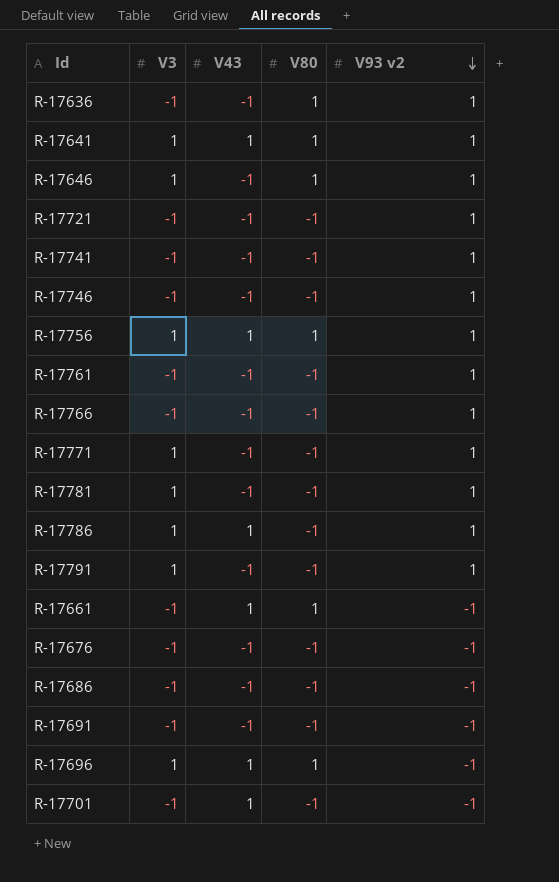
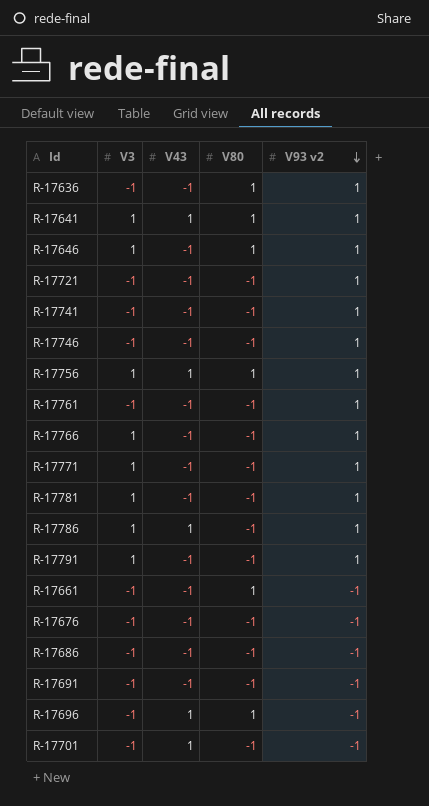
R-17766 | V3: -1 -> 1
R-17661 | V43: 1 -> -1
R-17696 | V3: 1 -> -1

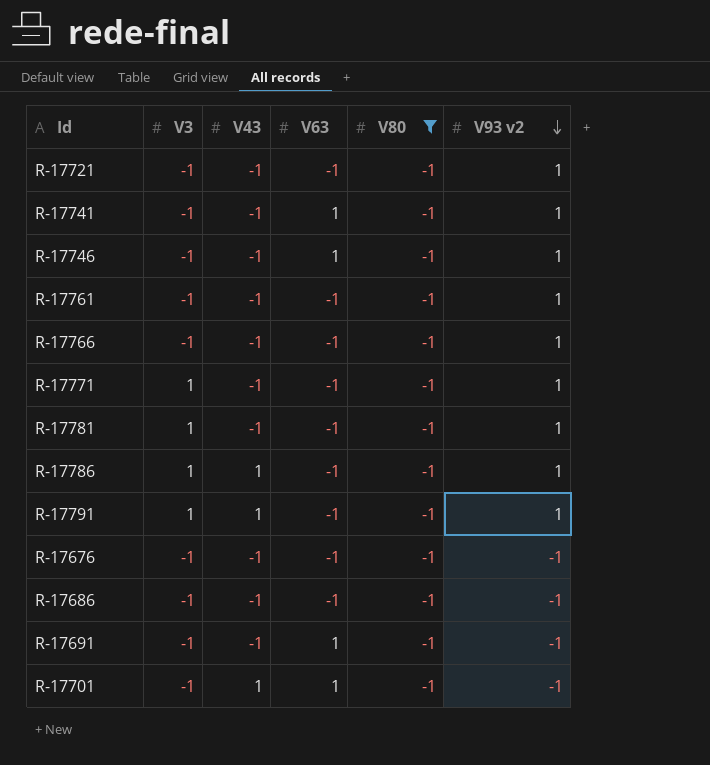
filter: none -> V80 = -1
column V63 | position: none -> 4
R-17766 | V3: 1 -> -1
R-17791 | V43: -1 -> 1

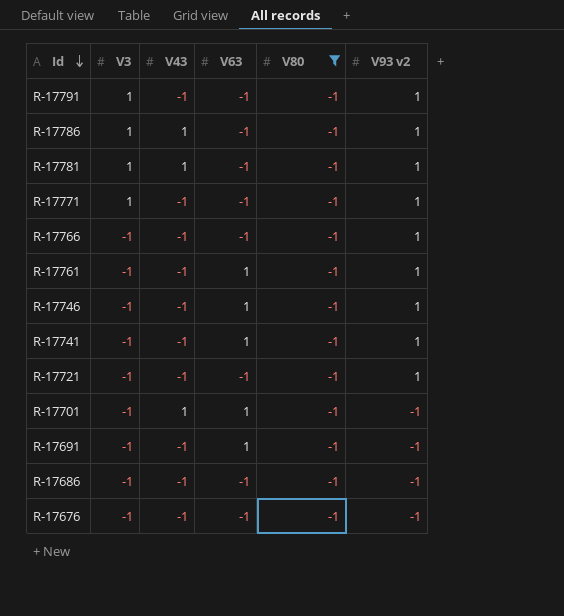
row order: V93 v2 descending -> Id descending
R-17791 | V43: 1 -> -1
R-17781 | V43: -1 -> 1
R-17761 | V63: -1 -> 1

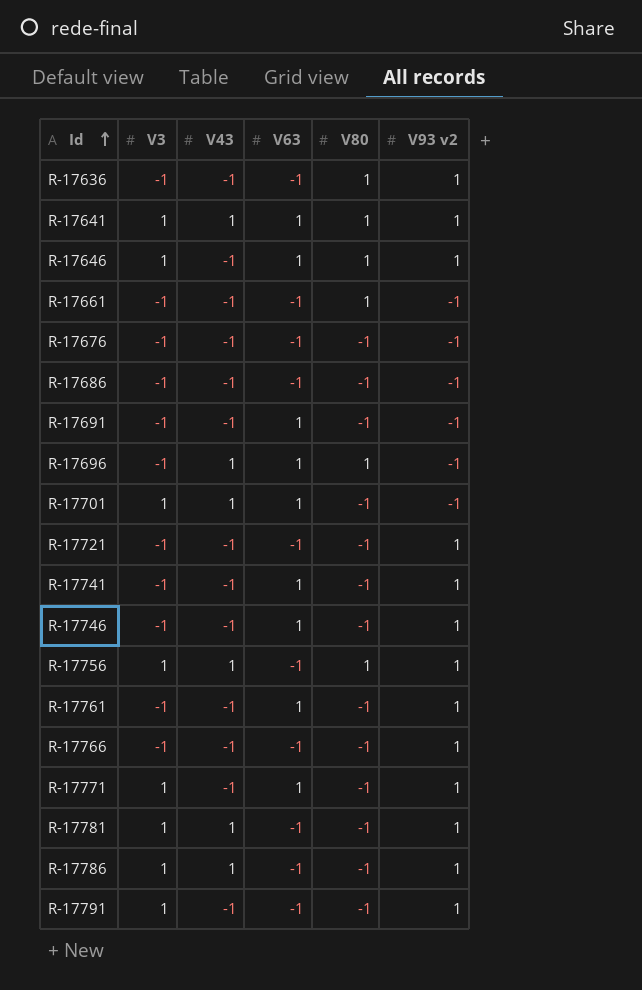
filter: V80 = -1 -> none
row order: Id descending -> Id ascending
R-17701 | V3: -1 -> 1
R-17771 | V63: -1 -> 1

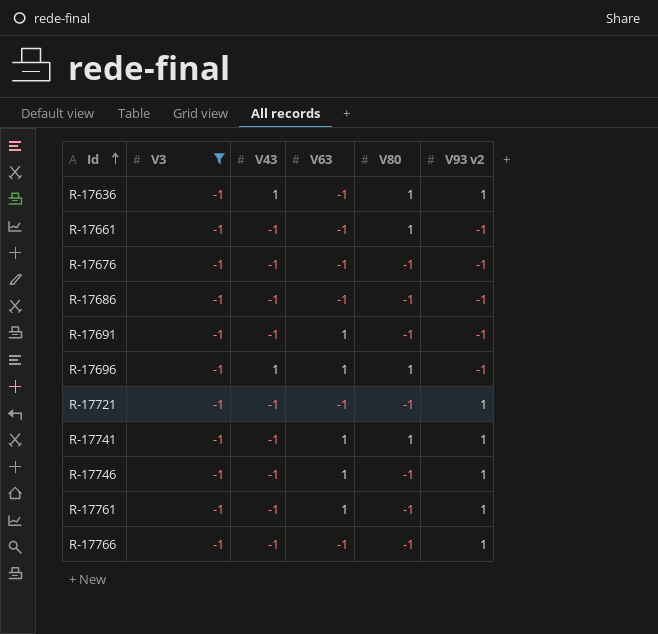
filter: none -> V3 = -1
R-17636 | V43: -1 -> 1
R-17741 | V80: -1 -> 1

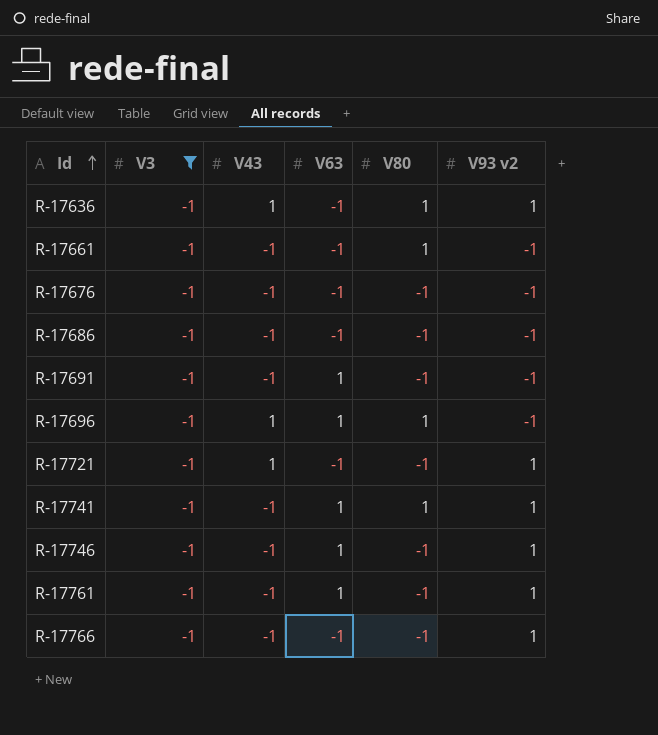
R-17721 | V43: -1 -> 1

